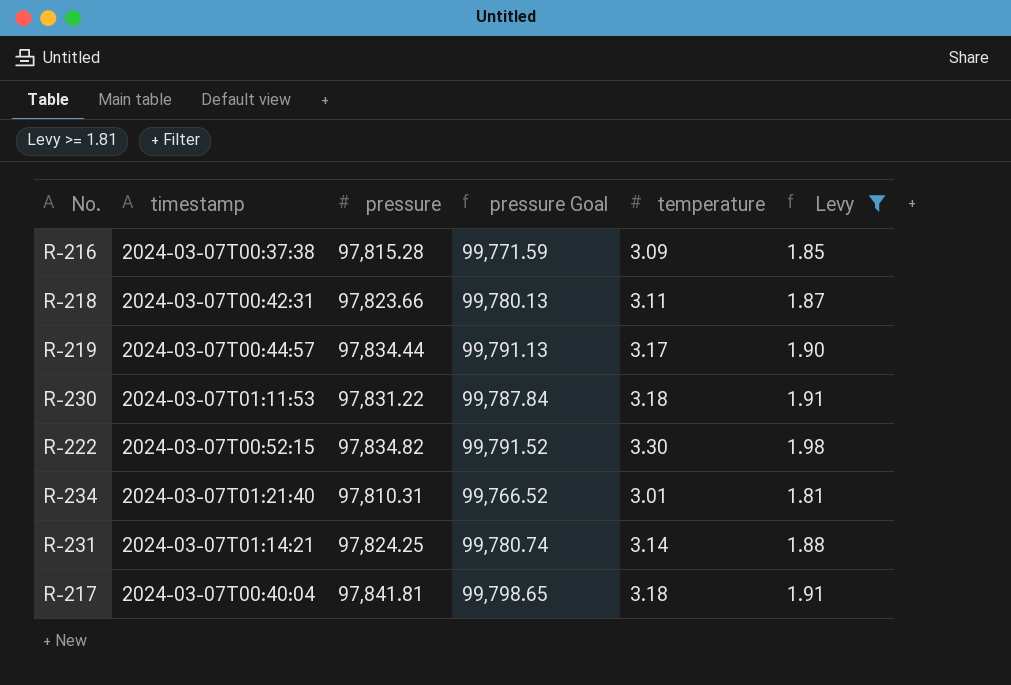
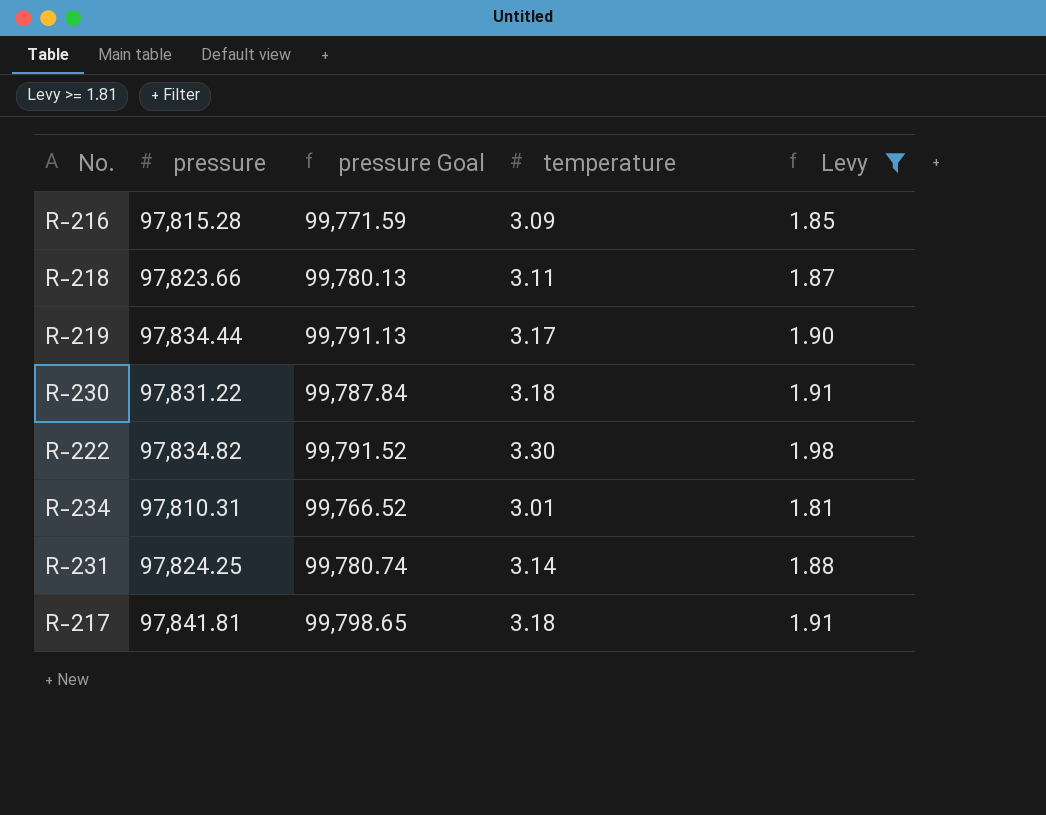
column timestamp | position: 2 -> none

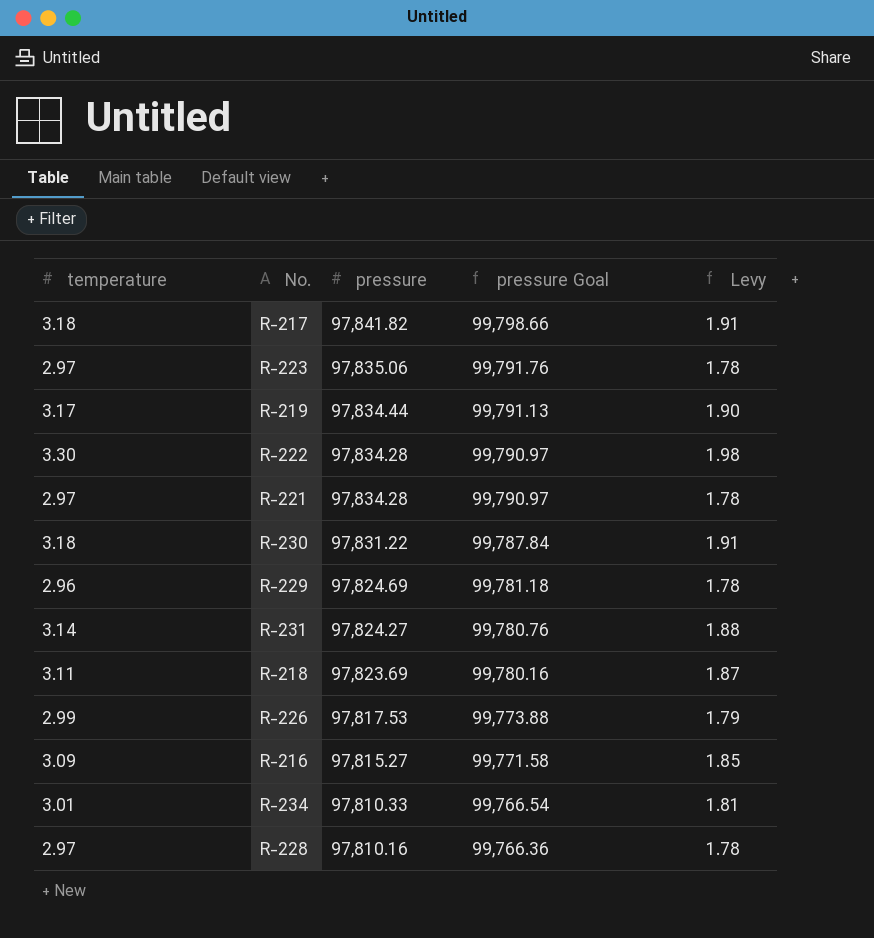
filter: Levy >= 1.81 -> none
row order: none -> pressure descending
column temperature | position: 4 -> 1
R-217 | pressure: 97,841.81 -> 97,841.82
R-217 | pressure Goal: 99,798.65 -> 99,798.66
R-222 | pressure: 97,834.82 -> 97,834.28
R-222 | pressure Goal: 99,791.52 -> 99,790.97
R-231 | pressure: 97,824.25 -> 97,824.27
R-231 | pressure Goal: 99,780.74 -> 99,780.76
R-218 | pressure: 97,823.66 -> 97,823.69
R-218 | pressure Goal: 99,780.13 -> 99,780.16
R-216 | pressure: 97,815.28 -> 97,815.27
R-216 | pressure Goal: 99,771.59 -> 99,771.58
R-234 | pressure: 97,810.31 -> 97,810.33
R-234 | pressure Goal: 99,766.52 -> 99,766.54

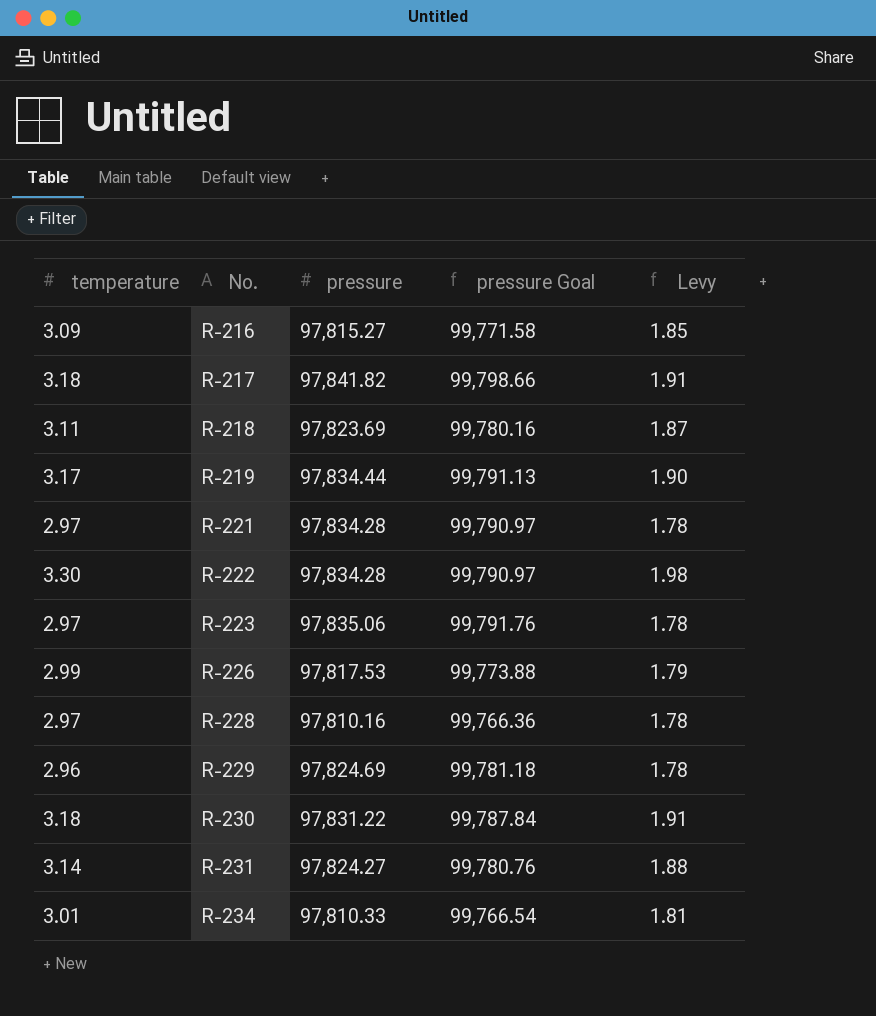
row order: pressure descending -> No. ascending

